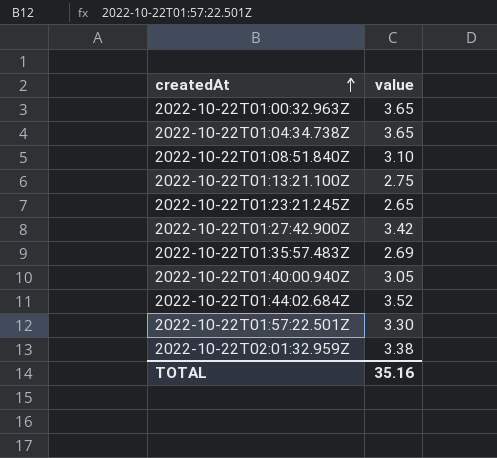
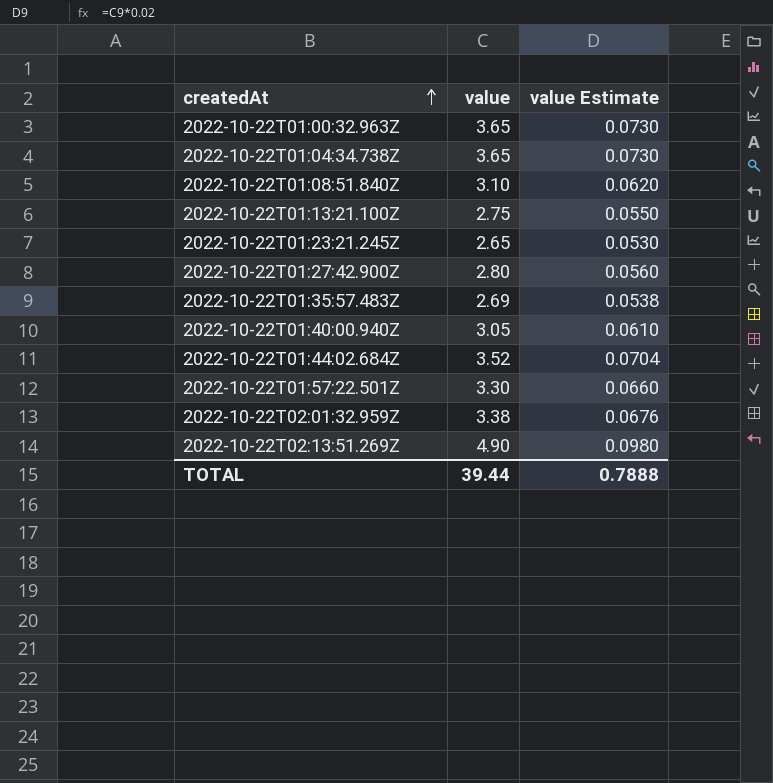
column value Estimate | formula: none -> [value] * 0.02
2022-10-22T01:27:42.900Z | value: 3.42 -> 2.80
row 2022-10-22T02:13:51.269Z: none -> 4.90 | 0.0980
TOTAL | value: 35.16 -> 39.44

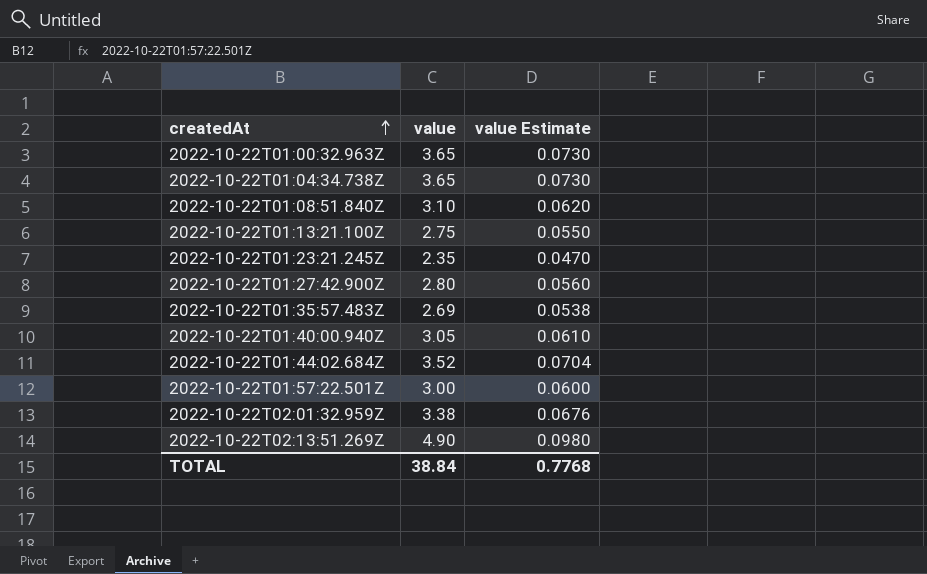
2022-10-22T01:23:21.245Z | value: 2.65 -> 2.35
2022-10-22T01:23:21.245Z | value Estimate: 0.0530 -> 0.0470
2022-10-22T01:57:22.501Z | value: 3.30 -> 3.00
2022-10-22T01:57:22.501Z | value Estimate: 0.0660 -> 0.0600
TOTAL | value: 39.44 -> 38.84
TOTAL | value Estimate: 0.7888 -> 0.7768

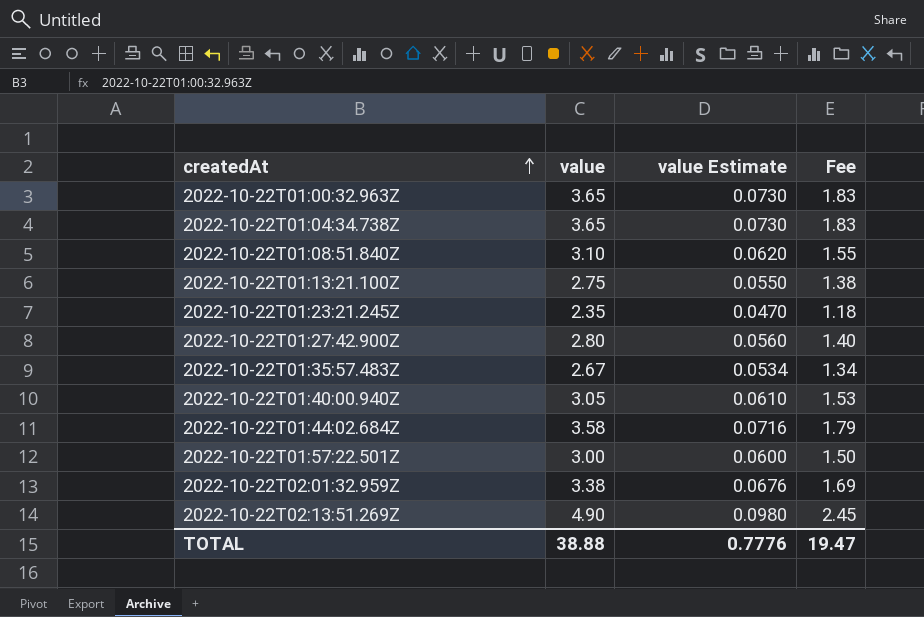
column Fee | formula: none -> [value] * 0.5
2022-10-22T01:35:57.483Z | value: 2.69 -> 2.67
2022-10-22T01:35:57.483Z | value Estimate: 0.0538 -> 0.0534
2022-10-22T01:44:02.684Z | value: 3.52 -> 3.58
2022-10-22T01:44:02.684Z | value Estimate: 0.0704 -> 0.0716
TOTAL | value: 38.84 -> 38.88
TOTAL | value Estimate: 0.7768 -> 0.7776

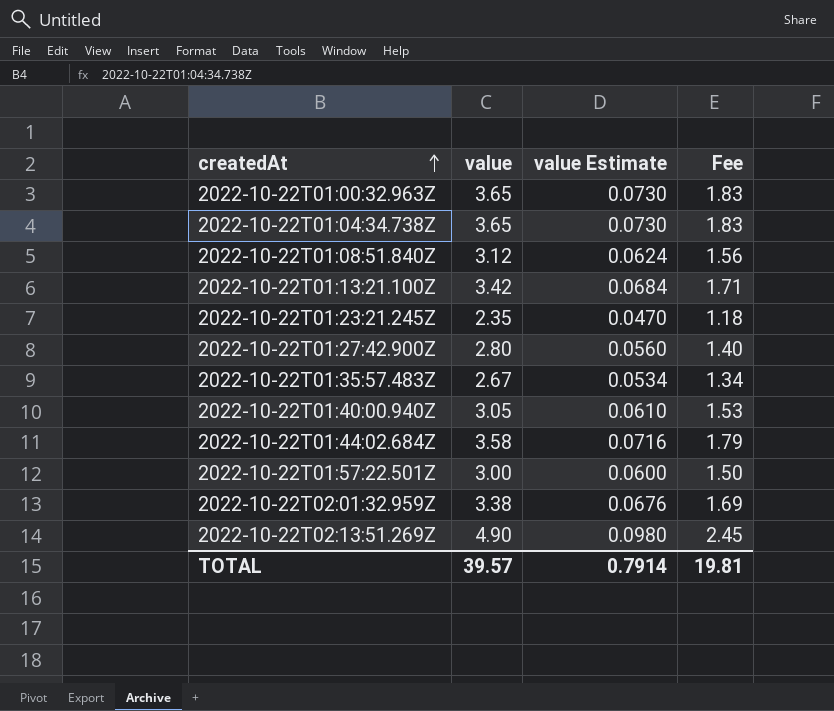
2022-10-22T01:08:51.840Z | value: 3.10 -> 3.12
2022-10-22T01:08:51.840Z | value Estimate: 0.0620 -> 0.0624
2022-10-22T01:08:51.840Z | Fee: 1.55 -> 1.56
2022-10-22T01:13:21.100Z | value: 2.75 -> 3.42
2022-10-22T01:13:21.100Z | value Estimate: 0.0550 -> 0.0684
2022-10-22T01:13:21.100Z | Fee: 1.38 -> 1.71
TOTAL | value: 38.88 -> 39.57
TOTAL | value Estimate: 0.7776 -> 0.7914
TOTAL | Fee: 19.47 -> 19.81

